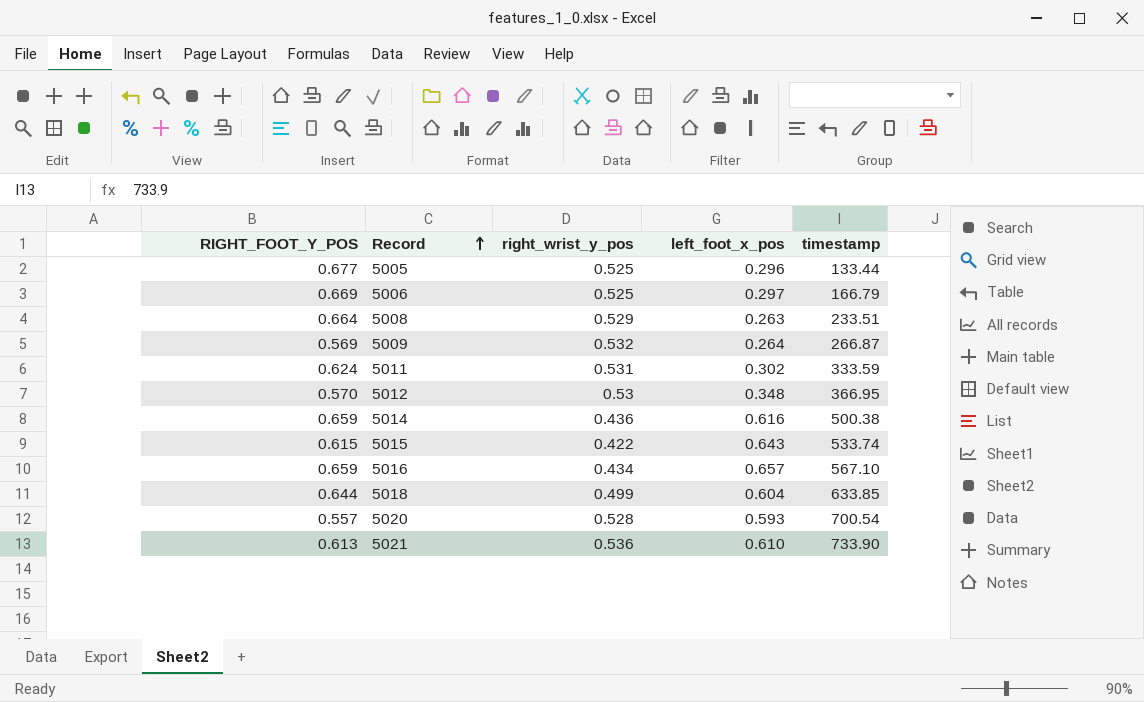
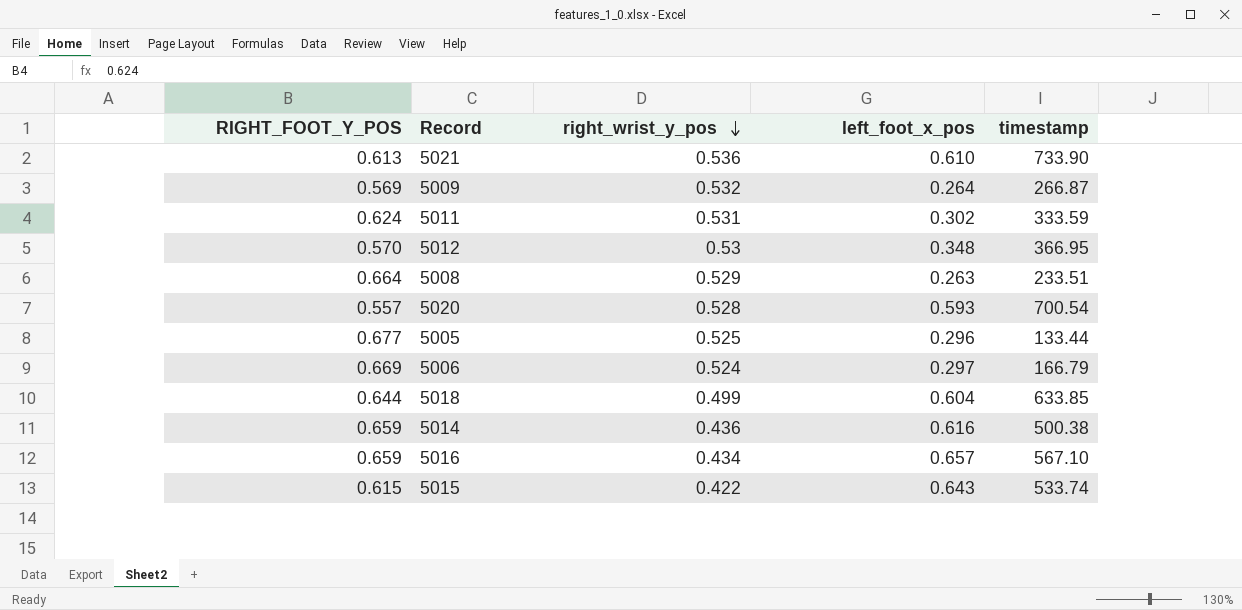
row order: Record ascending -> right_wrist_y_pos descending
5006 | right_wrist_y_pos: 0.525 -> 0.524

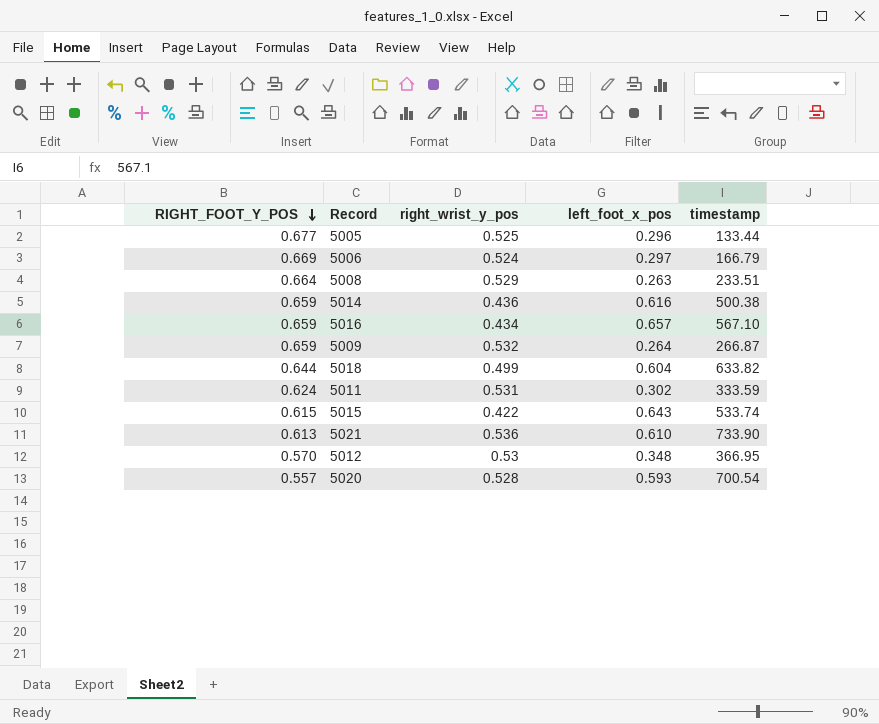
row order: right_wrist_y_pos descending -> RIGHT_FOOT_Y_POS descending
5009 | RIGHT_FOOT_Y_POS: 0.569 -> 0.659
5018 | timestamp: 633.85 -> 633.82

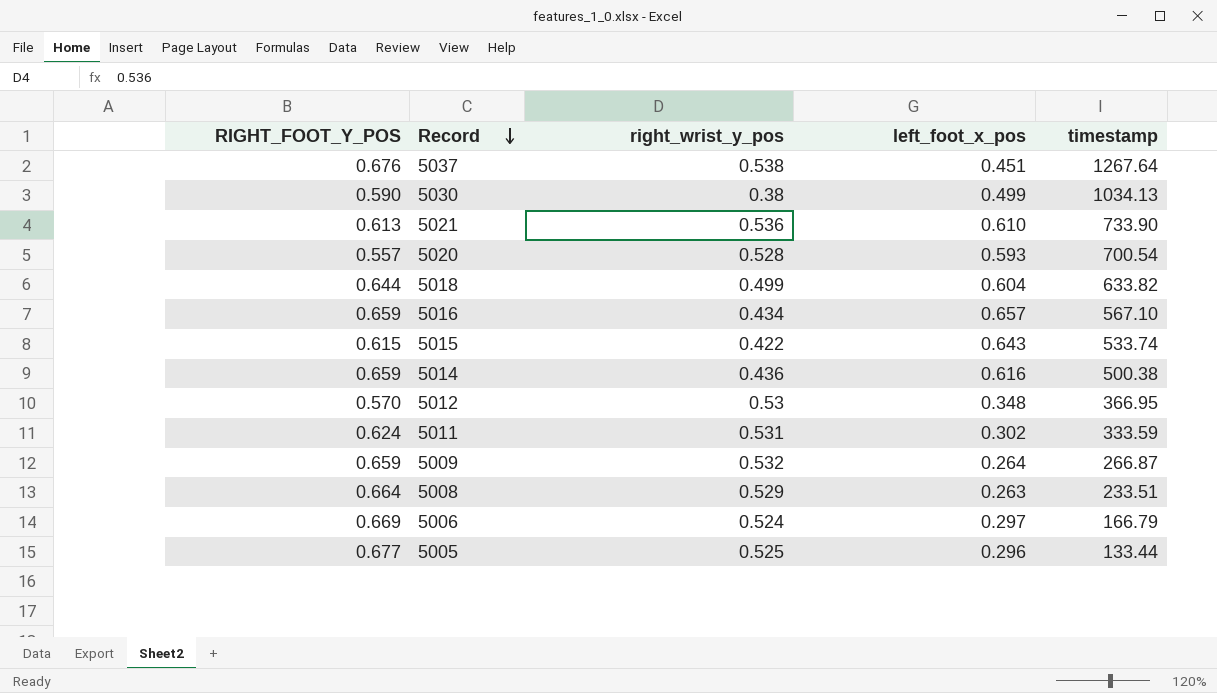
row order: RIGHT_FOOT_Y_POS descending -> Record descending
row 5037: none -> 0.676 | 0.538 | 0.451 | 1267.64
row 5030: none -> 0.590 | 0.38 | 0.499 | 1034.13

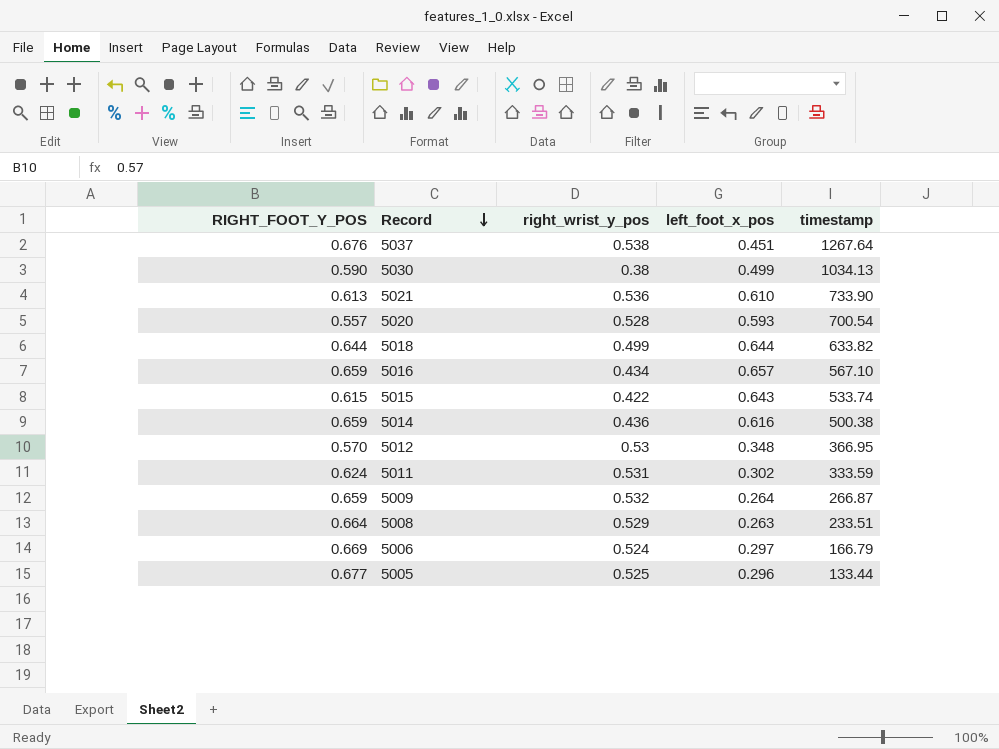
5018 | left_foot_x_pos: 0.604 -> 0.644

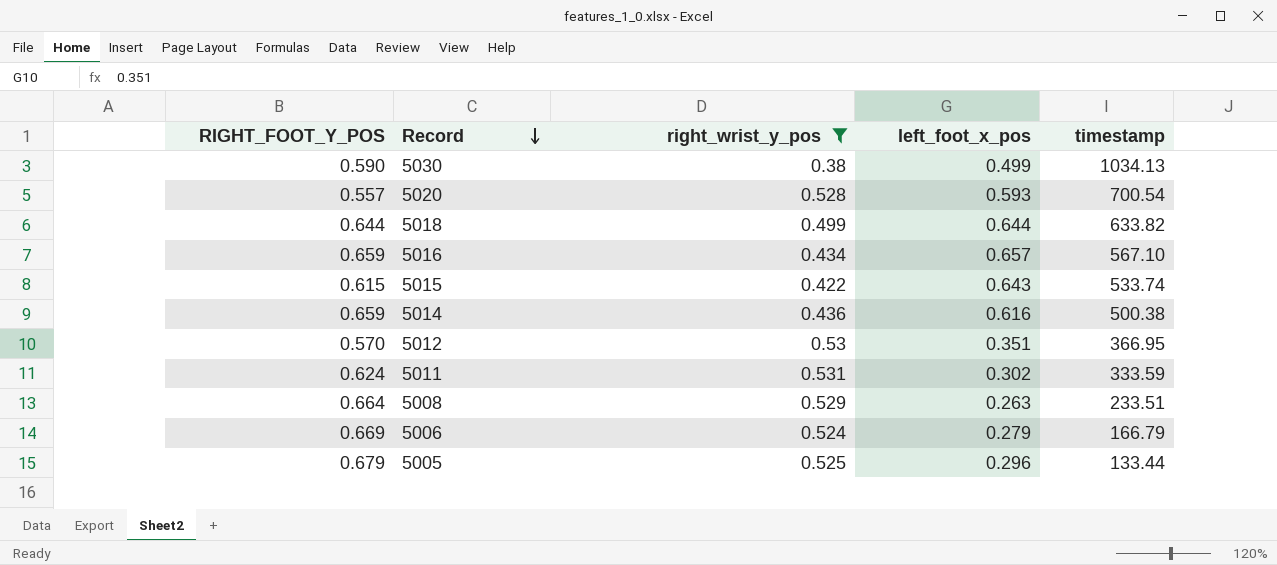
filter: none -> right_wrist_y_pos <= 0.531
5012 | left_foot_x_pos: 0.348 -> 0.351
5006 | left_foot_x_pos: 0.297 -> 0.279
5005 | RIGHT_FOOT_Y_POS: 0.677 -> 0.679

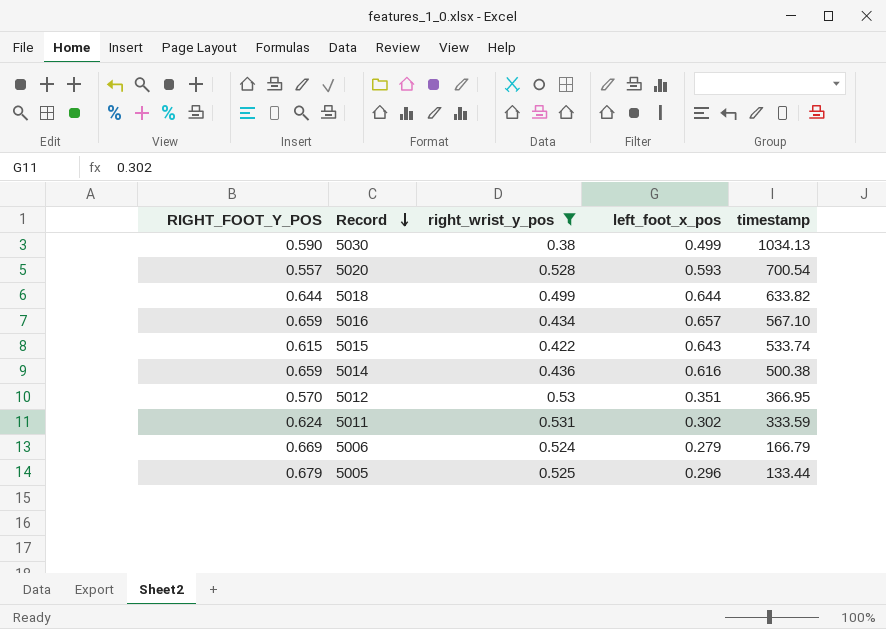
row 5008: 0.664 | 0.529 | 0.263 | 233.51 -> none

